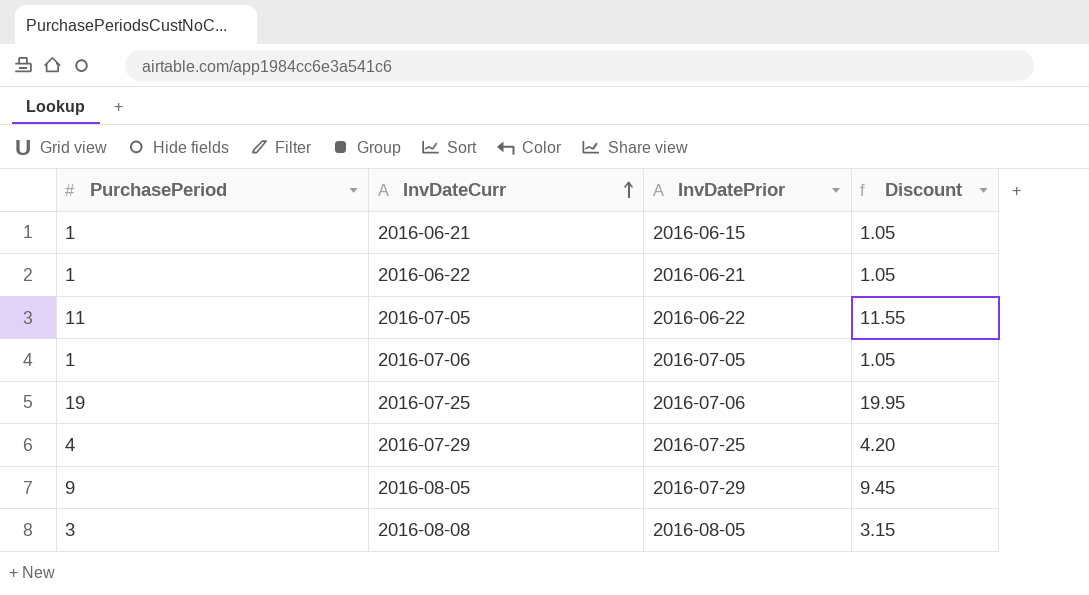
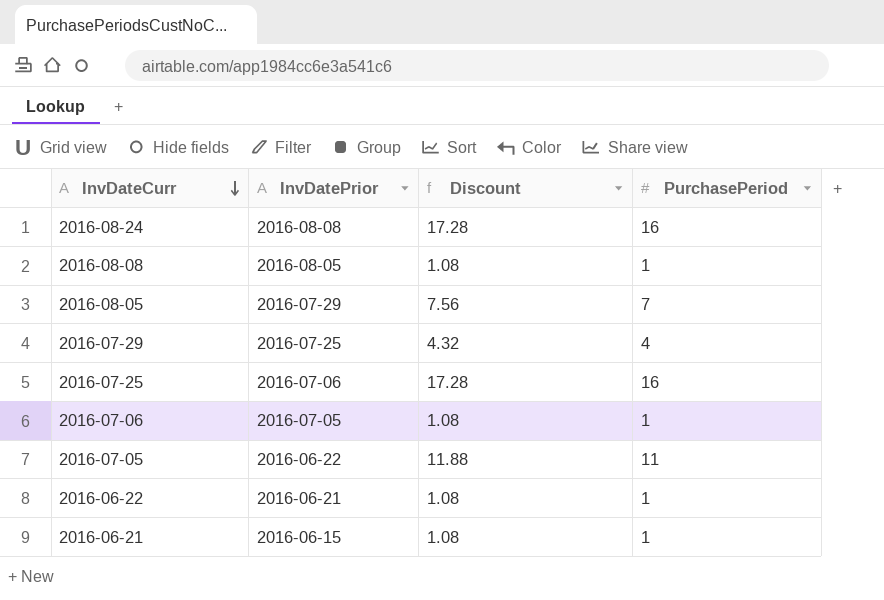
row order: InvDateCurr ascending -> InvDateCurr descending
column Discount | formula: [PurchasePeriod] * 1.05 -> [PurchasePeriod] * 1.08
column PurchasePeriod | position: 1 -> 4
row 2016-08-24: none -> 2016-08-08 | 17.28 | 16
2016-08-08 | PurchasePeriod: 3 -> 1
2016-08-05 | PurchasePeriod: 9 -> 7
2016-07-25 | PurchasePeriod: 19 -> 16

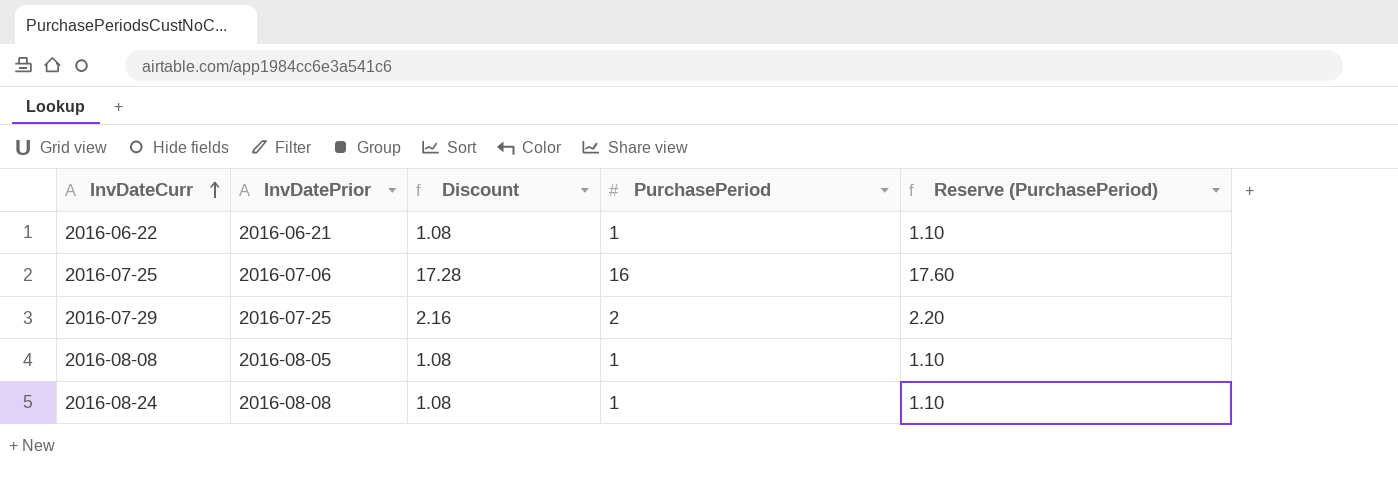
row order: InvDateCurr descending -> InvDateCurr ascending
column Reserve (PurchasePeriod) | formula: none -> [PurchasePeriod] * 1.1
row 2016-08-05: 2016-07-29 | 7.56 | 7 -> none
row 2016-07-06: 2016-07-05 | 1.08 | 1 -> none
row 2016-07-05: 2016-06-22 | 11.88 | 11 -> none
row 2016-06-21: 2016-06-15 | 1.08 | 1 -> none
2016-07-29 | Discount: 4.32 -> 2.16
2016-07-29 | PurchasePeriod: 4 -> 2
2016-08-24 | Discount: 17.28 -> 1.08
2016-08-24 | PurchasePeriod: 16 -> 1

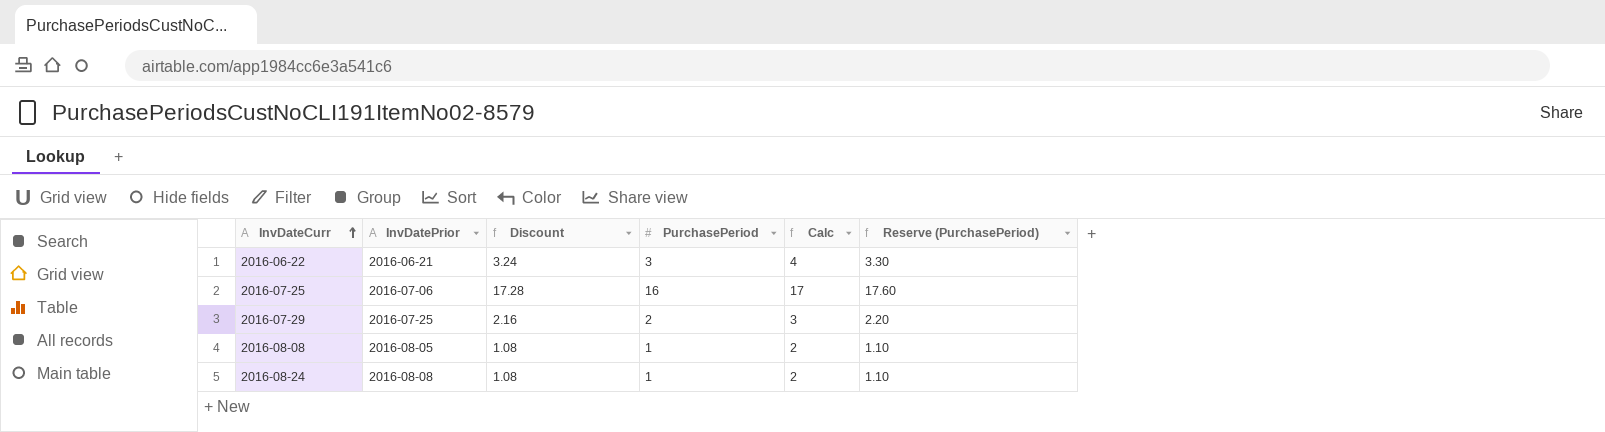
column Calc | formula: none -> [PurchasePeriod] + 1
2016-06-22 | Discount: 1.08 -> 3.24
2016-06-22 | PurchasePeriod: 1 -> 3
2016-06-22 | Reserve (PurchasePeriod): 1.10 -> 3.30

